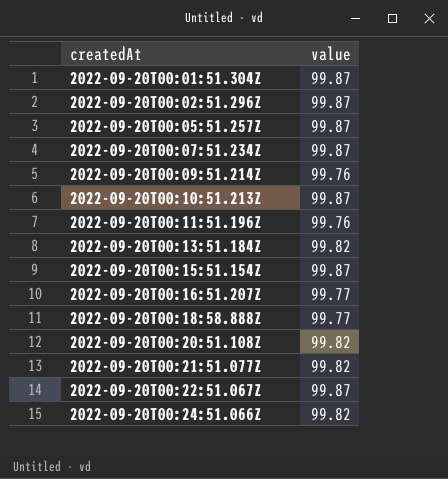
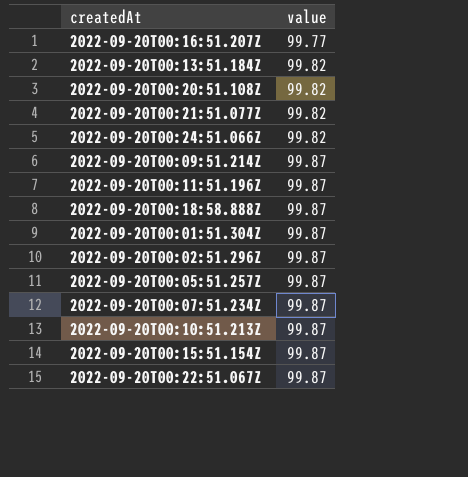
row order: createdAt ascending -> value ascending
2022-09-20T00:09:51.214Z | value: 99.76 -> 99.87
2022-09-20T00:11:51.196Z | value: 99.76 -> 99.87
2022-09-20T00:18:58.888Z | value: 99.77 -> 99.87

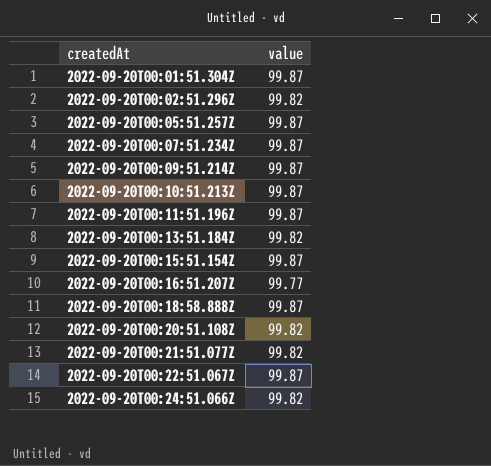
row order: value ascending -> createdAt ascending
2022-09-20T00:02:51.296Z | value: 99.87 -> 99.82

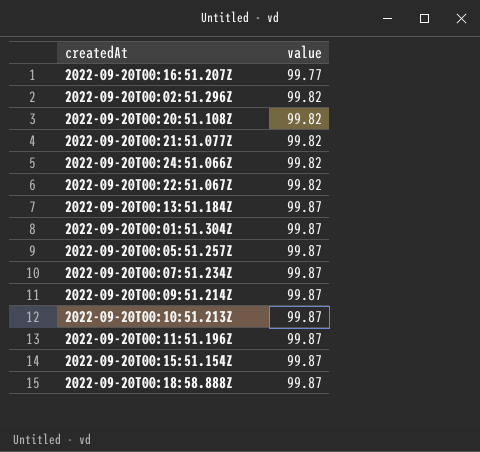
row order: createdAt ascending -> value ascending
2022-09-20T00:22:51.067Z | value: 99.87 -> 99.82
2022-09-20T00:13:51.184Z | value: 99.82 -> 99.87

